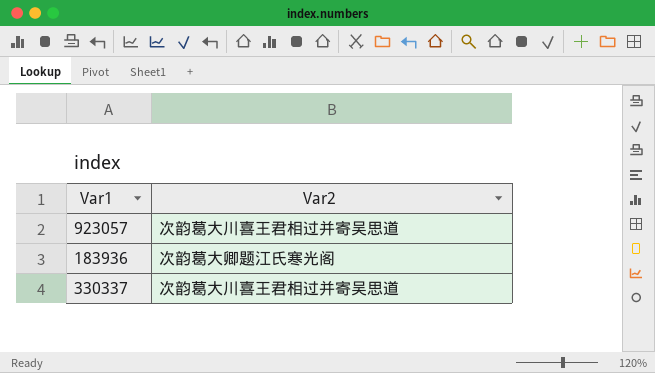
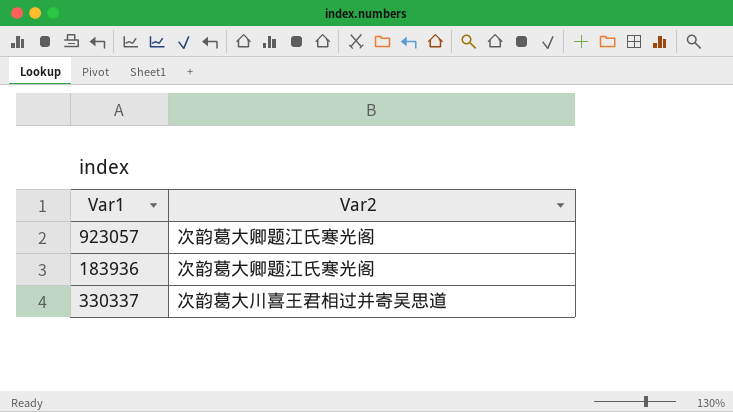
923057 | Var2: 次韵葛大川喜王君相过并寄吴思道 -> 次韵葛大卿题江氏寒光阁

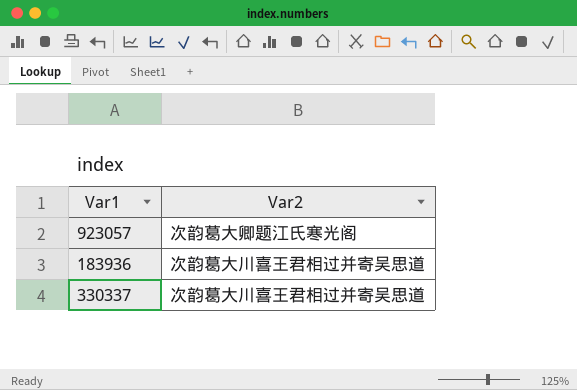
183936 | Var2: 次韵葛大卿题江氏寒光阁 -> 次韵葛大川喜王君相过并寄吴思道

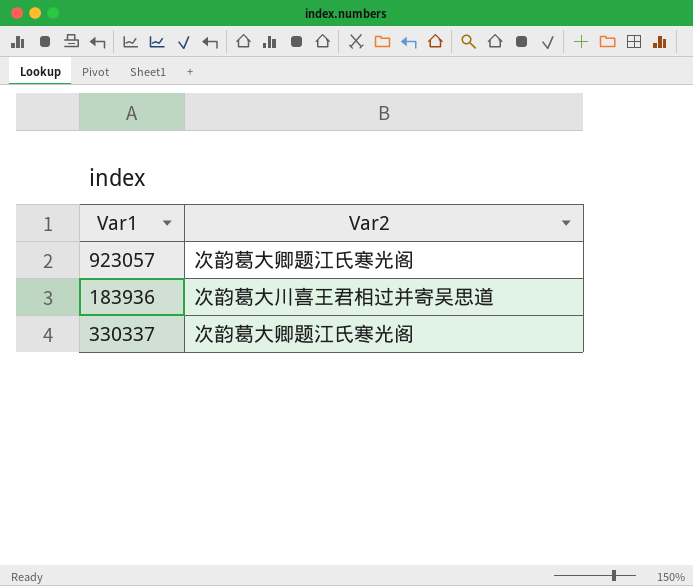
330337 | Var2: 次韵葛大川喜王君相过并寄吴思道 -> 次韵葛大卿题江氏寒光阁

